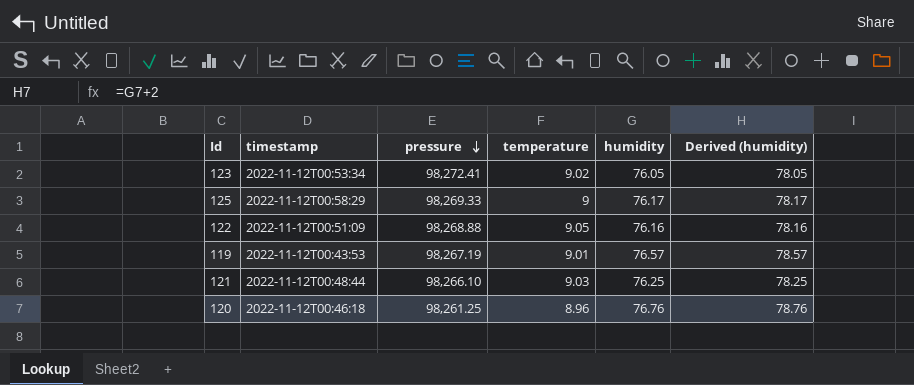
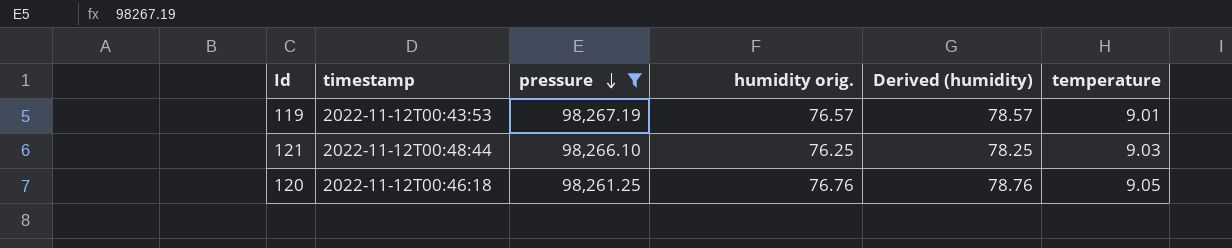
filter: none -> pressure <= 98,267.19
column name: humidity -> humidity orig.
column temperature | position: 4 -> 6
120 | temperature: 8.96 -> 9.05

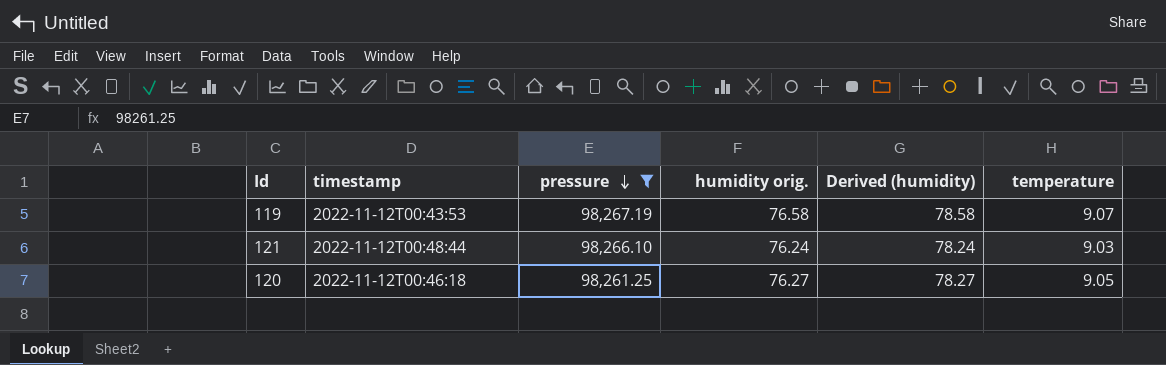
119 | humidity orig.: 76.57 -> 76.58
119 | Derived (humidity): 78.57 -> 78.58
119 | temperature: 9.01 -> 9.07
121 | humidity orig.: 76.25 -> 76.24
121 | Derived (humidity): 78.25 -> 78.24
120 | humidity orig.: 76.76 -> 76.27
120 | Derived (humidity): 78.76 -> 78.27

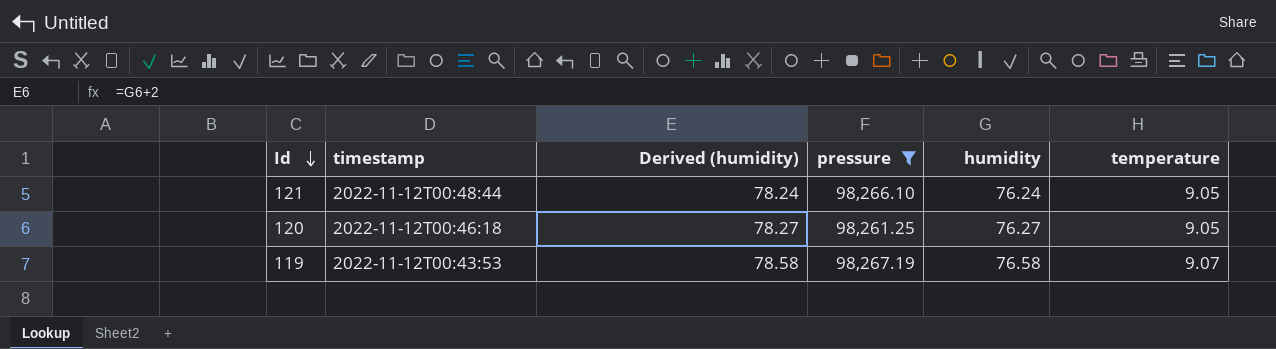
row order: pressure descending -> Id descending
column Derived (humidity) | position: 5 -> 3
column name: humidity orig. -> humidity
121 | temperature: 9.03 -> 9.05

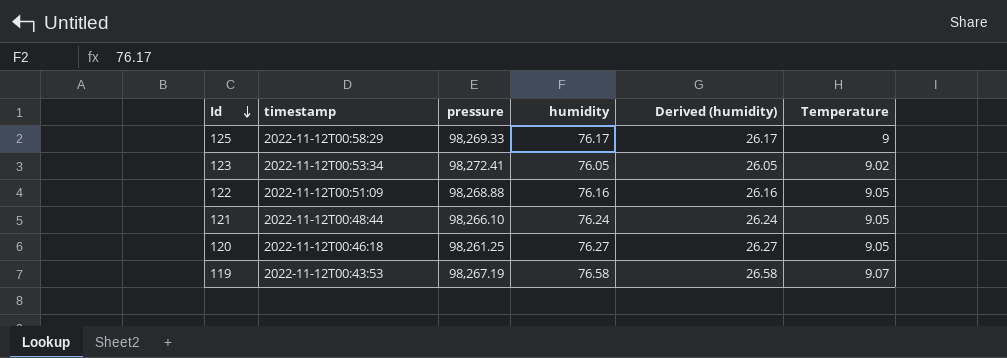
filter: pressure <= 98,267.19 -> none
column Derived (humidity) | formula: [humidity] + 2 -> [humidity] - 50
column Derived (humidity) | position: 3 -> 5
column name: temperature -> Temperature

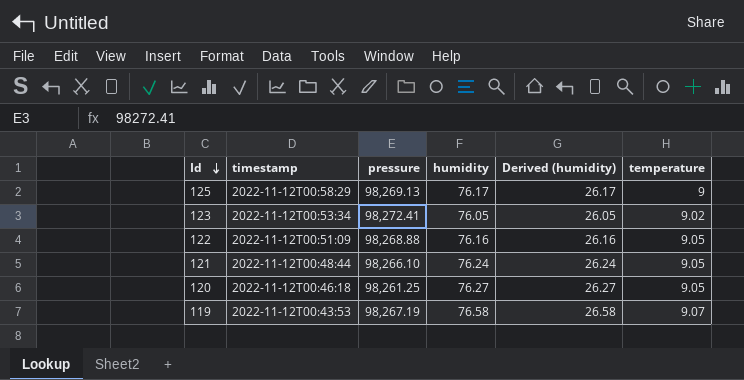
column name: Temperature -> temperature
125 | pressure: 98,269.33 -> 98,269.13

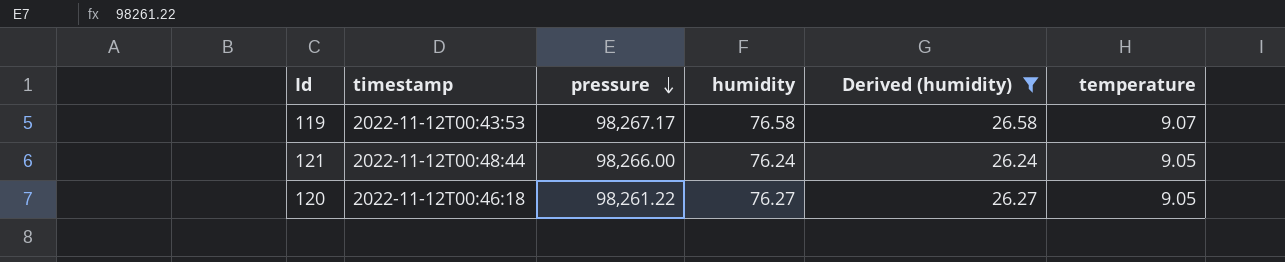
filter: none -> Derived (humidity) >= 26.24
row order: Id descending -> pressure descending
119 | pressure: 98,267.19 -> 98,267.17
121 | pressure: 98,266.10 -> 98,266.00
120 | pressure: 98,261.25 -> 98,261.22

